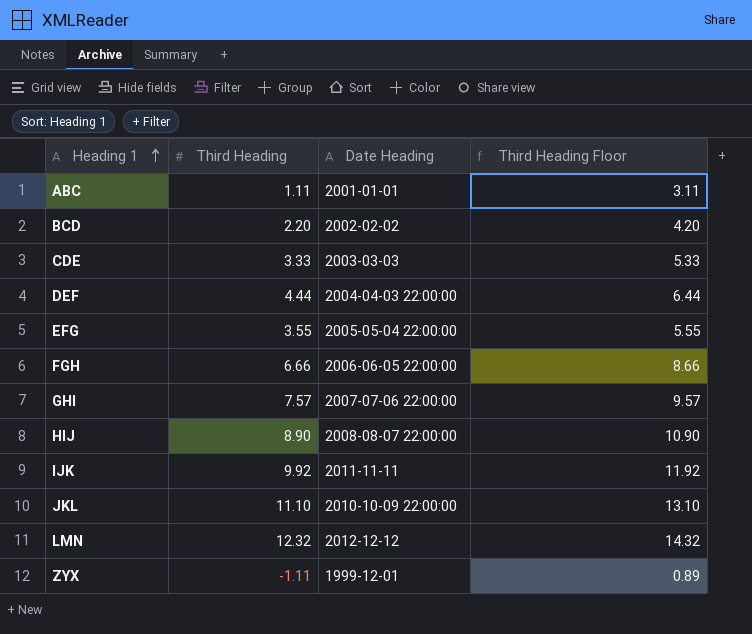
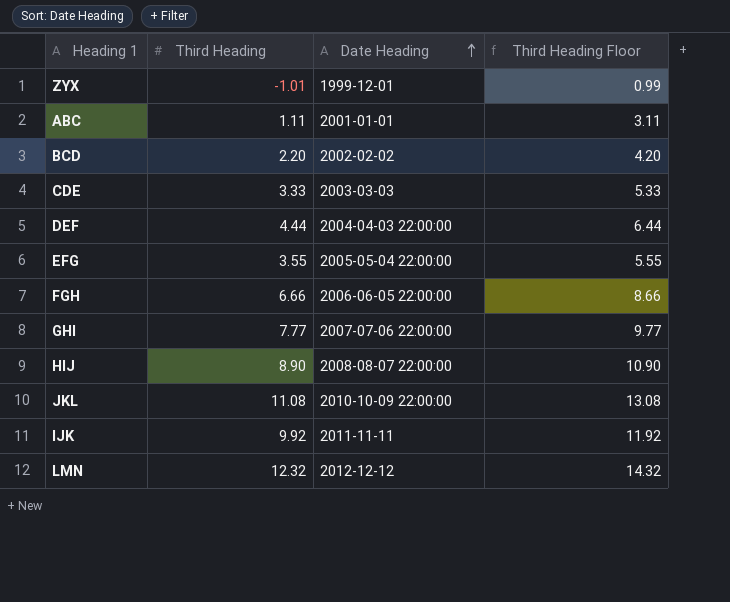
row order: Heading 1 ascending -> Date Heading ascending
ZYX | Third Heading: -1.11 -> -1.01
ZYX | Third Heading Floor: 0.89 -> 0.99
GHI | Third Heading: 7.57 -> 7.77
GHI | Third Heading Floor: 9.57 -> 9.77
JKL | Third Heading: 11.10 -> 11.08
JKL | Third Heading Floor: 13.10 -> 13.08

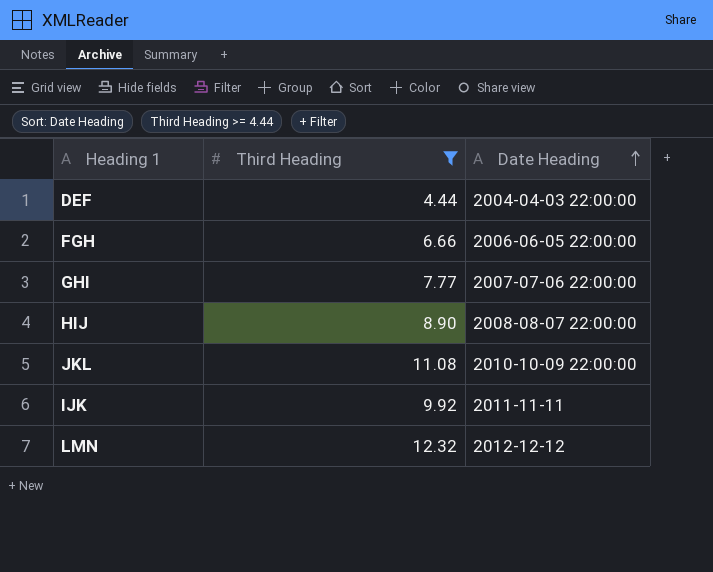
filter: none -> Third Heading >= 4.44
column Third Heading Floor | formula: [Third Heading] + 2 -> none

